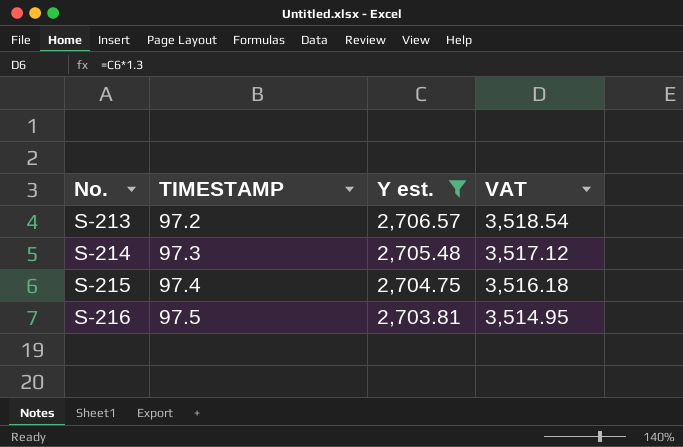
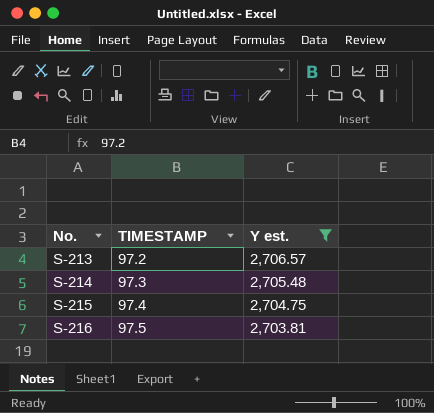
column VAT | formula: [Y est.] * 1.3 -> none

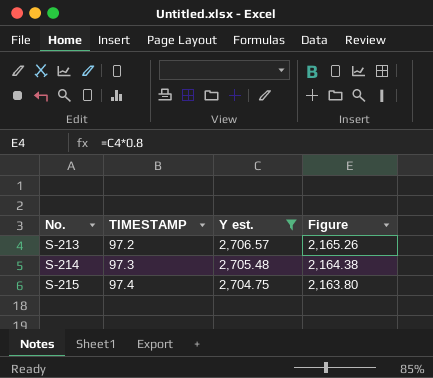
column Figure | formula: none -> [Y est.] * 0.8
row S-216: 97.5 | 2,703.81 -> none

